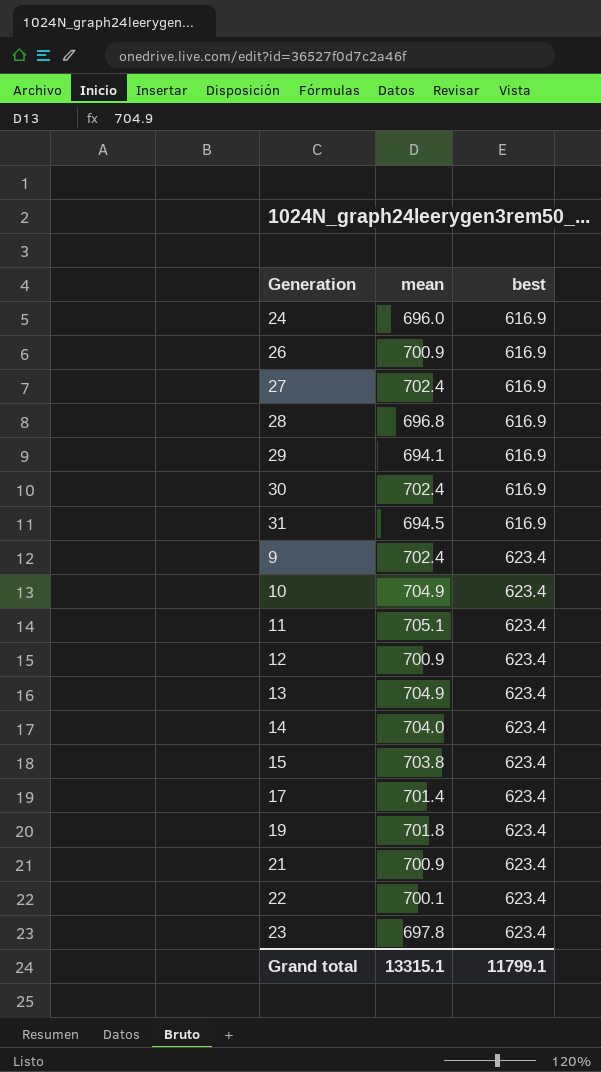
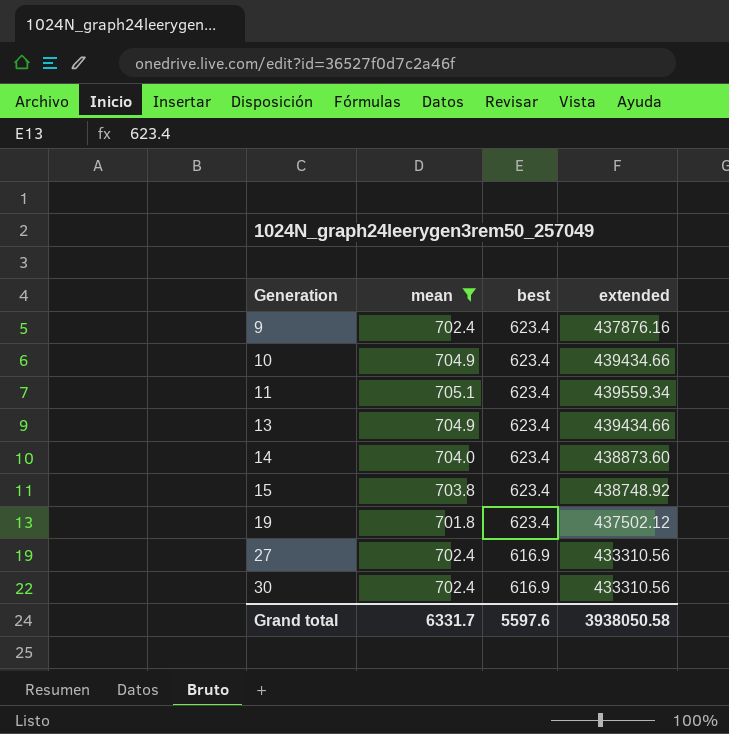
filter: none -> mean >= 701.8
row order: best ascending -> Generation ascending
column extended | formula: none -> [mean] * [best]
Grand total | mean: 13315.1 -> 6331.7
Grand total | best: 11799.1 -> 5597.6

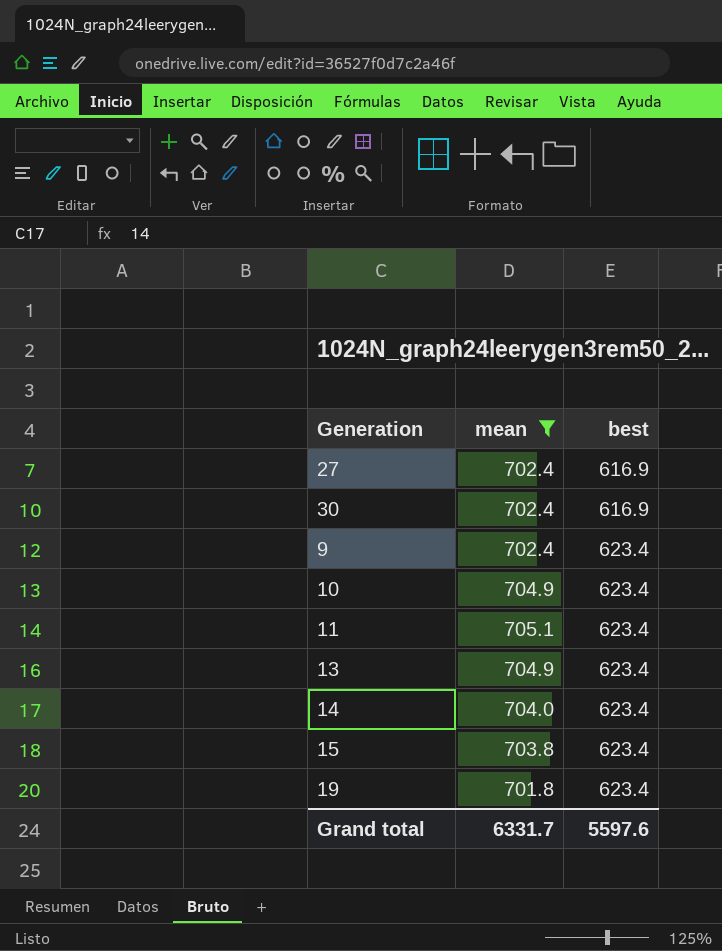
row order: Generation ascending -> best ascending
column extended | formula: [mean] * [best] -> none

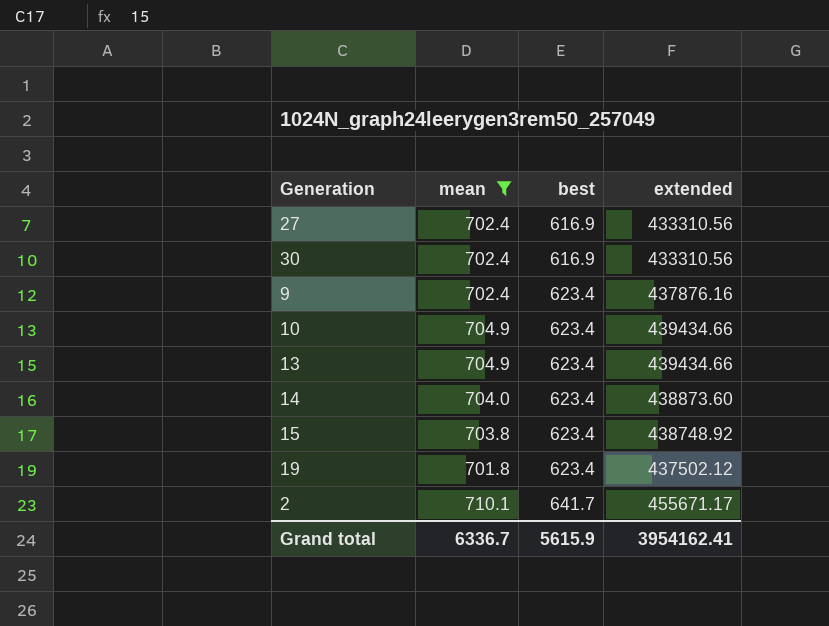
column extended | formula: none -> [mean] * [best]
row 11: 705.1 | 623.4 -> none
row 2: none -> 710.1 | 641.7 | 455671.17
Grand total | mean: 6331.7 -> 6336.7
Grand total | best: 5597.6 -> 5615.9

